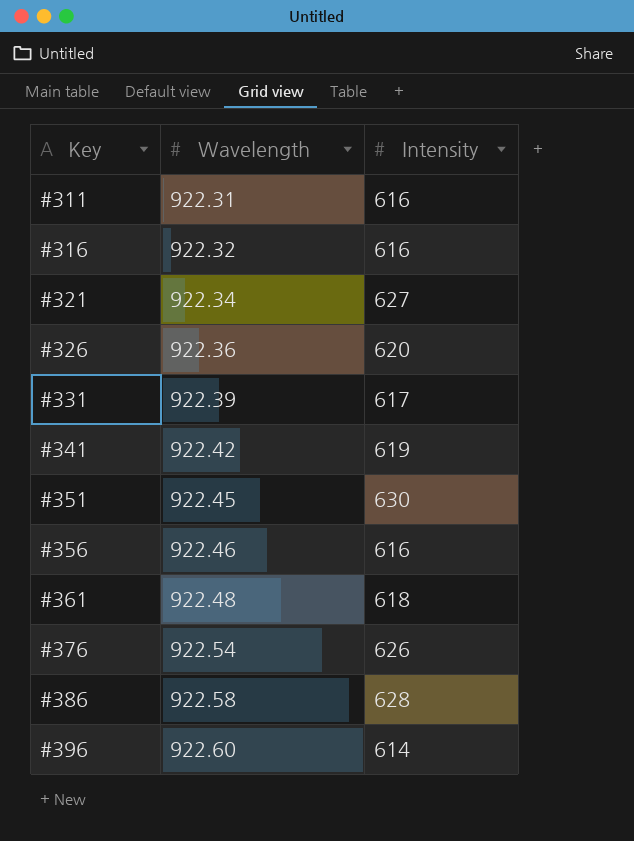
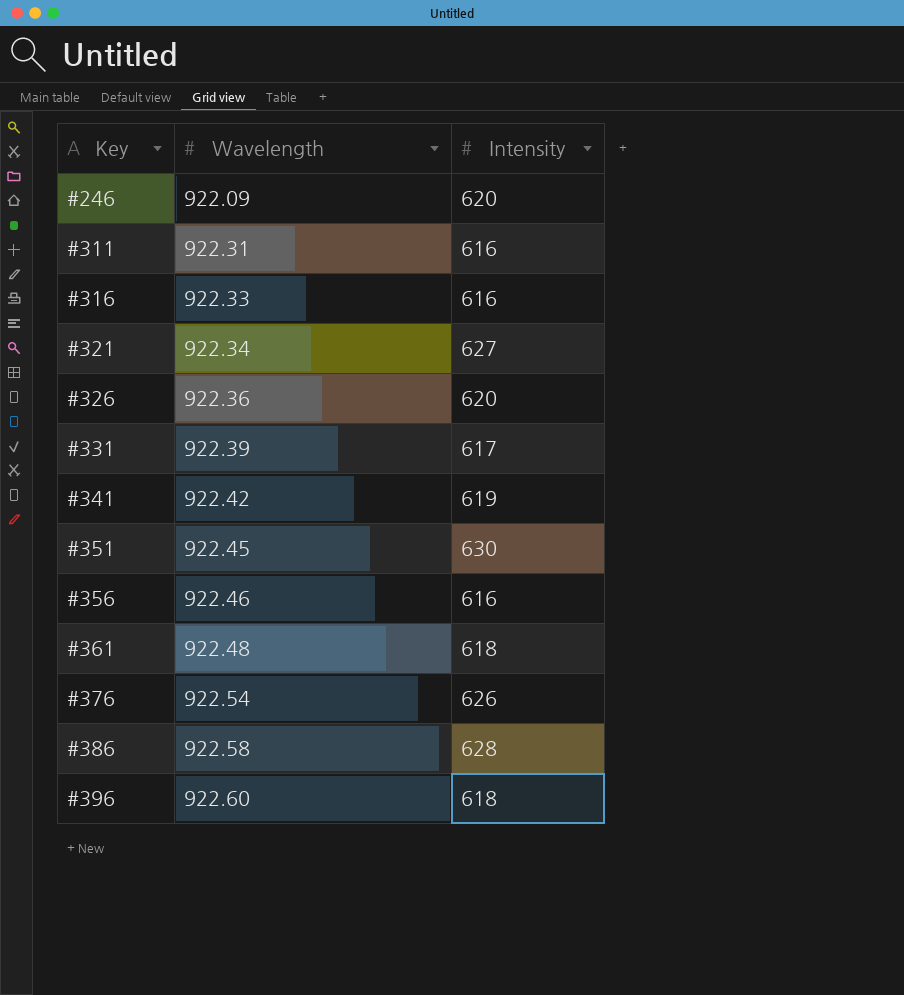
row #246: none -> 922.09 | 620
#316 | Wavelength: 922.32 -> 922.33
#396 | Intensity: 614 -> 618

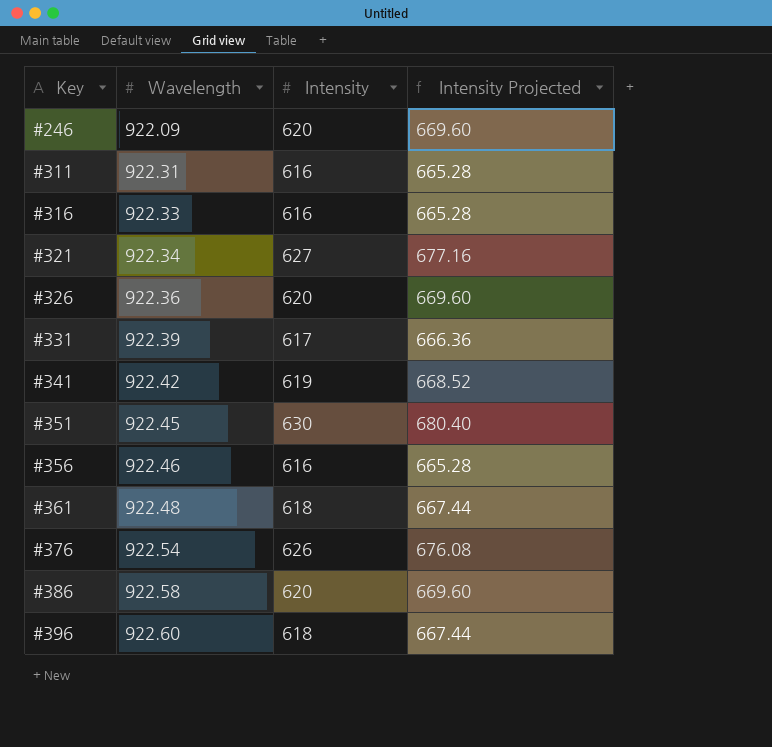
column Intensity Projected | formula: none -> [Intensity] * 1.08
#386 | Intensity: 628 -> 620

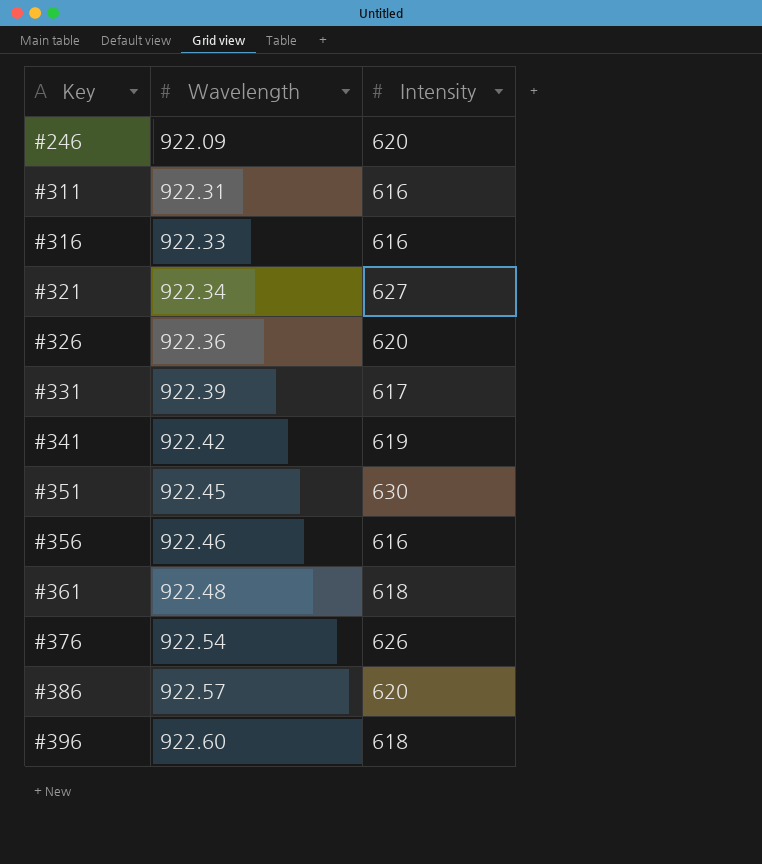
column Intensity Projected | formula: [Intensity] * 1.08 -> none
#386 | Wavelength: 922.58 -> 922.57

